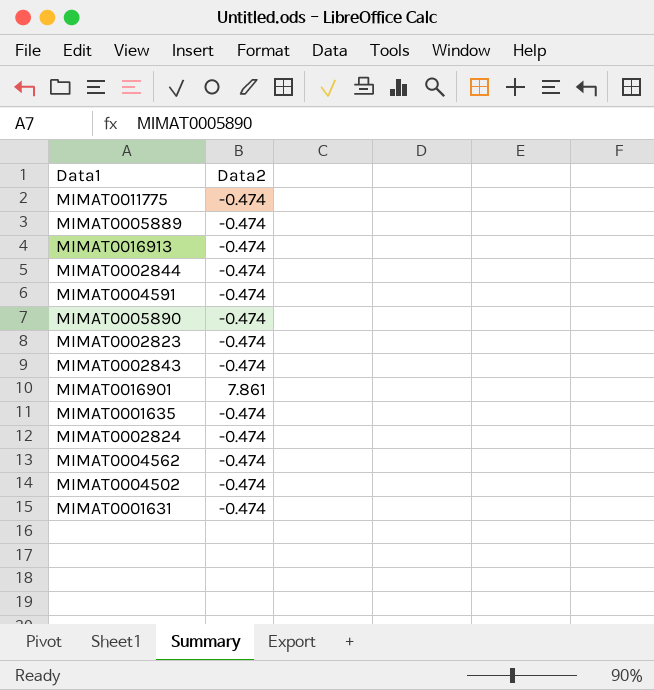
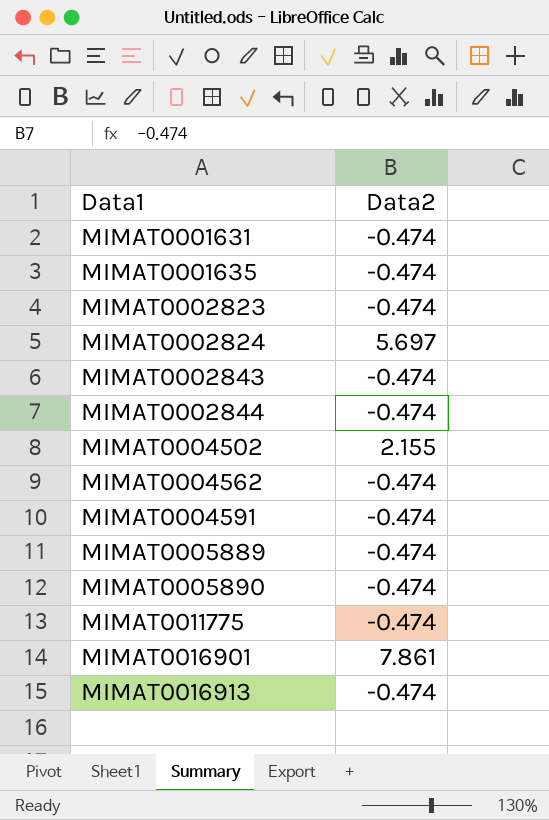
row order: none -> Data1 ascending
MIMAT0002824 | Data2: -0.474 -> 5.697
MIMAT0004502 | Data2: -0.474 -> 2.155

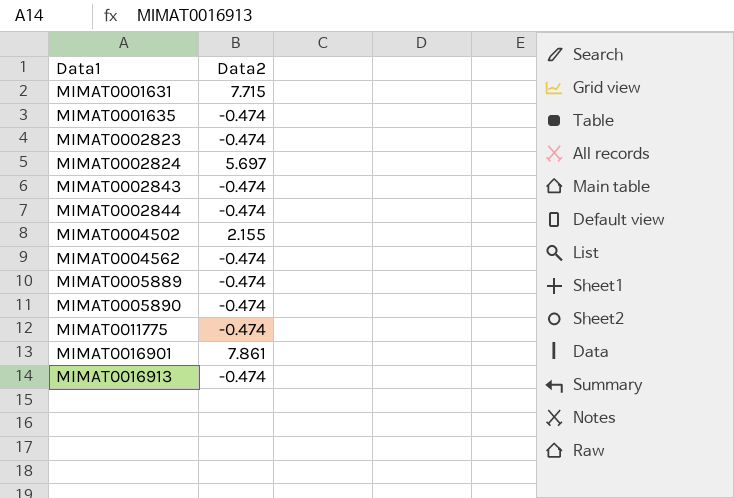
row MIMAT0004591: -0.474 -> none
MIMAT0001631 | Data2: -0.474 -> 7.715

